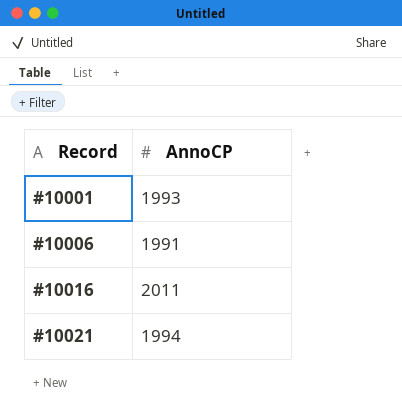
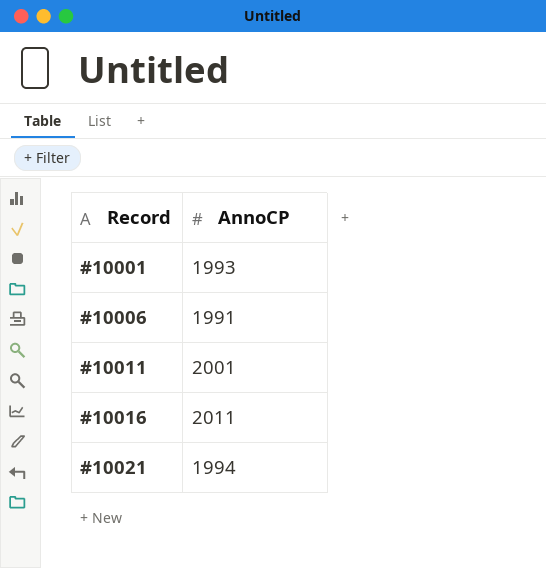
row #10011: none -> 2001

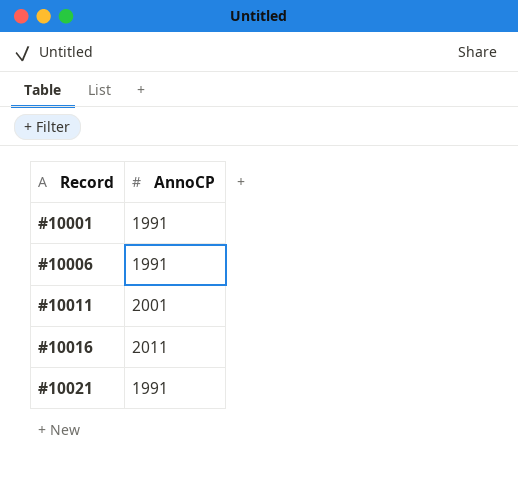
#10001 | AnnoCP: 1993 -> 1991
#10021 | AnnoCP: 1994 -> 1991

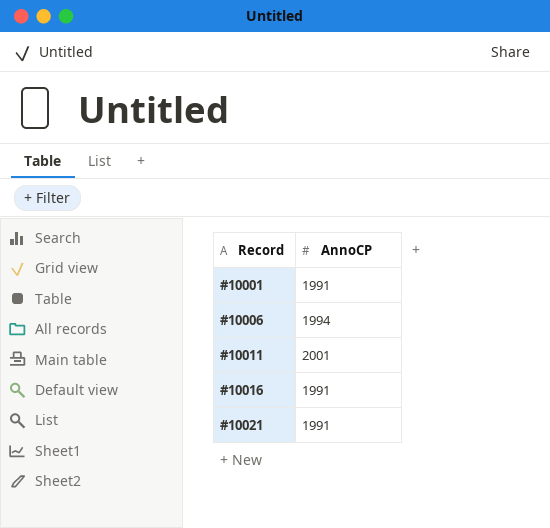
#10006 | AnnoCP: 1991 -> 1994
#10016 | AnnoCP: 2011 -> 1991

